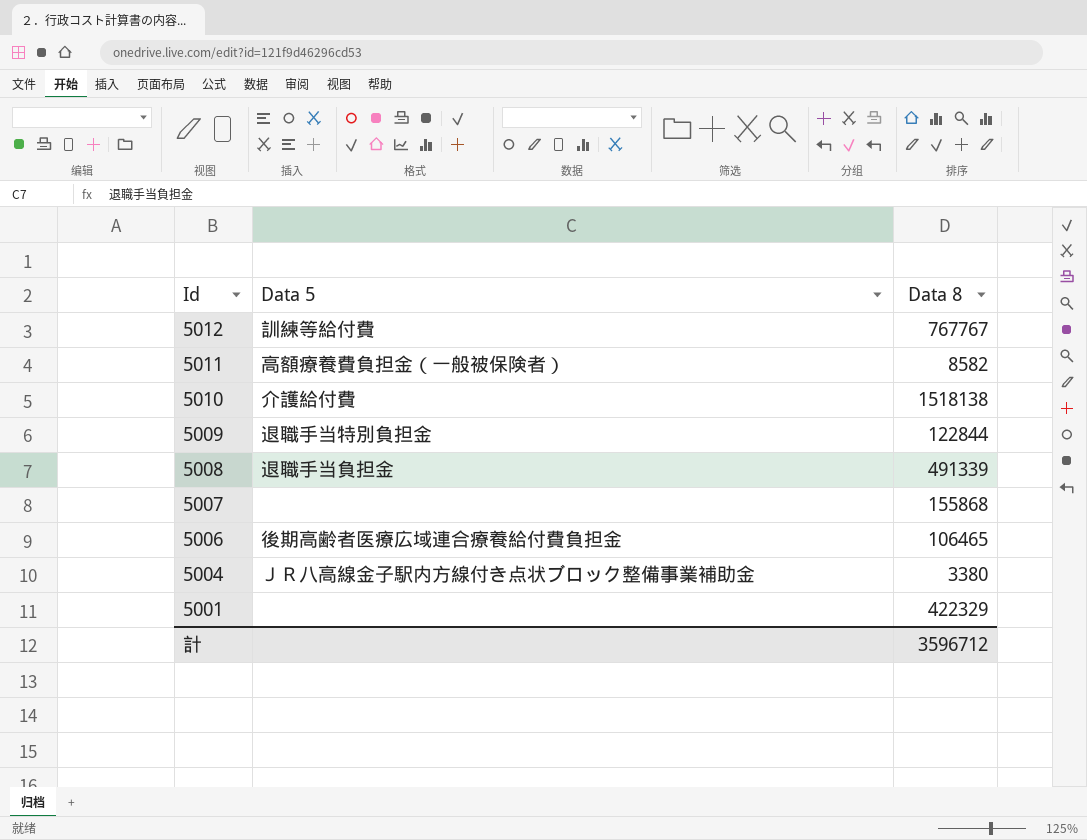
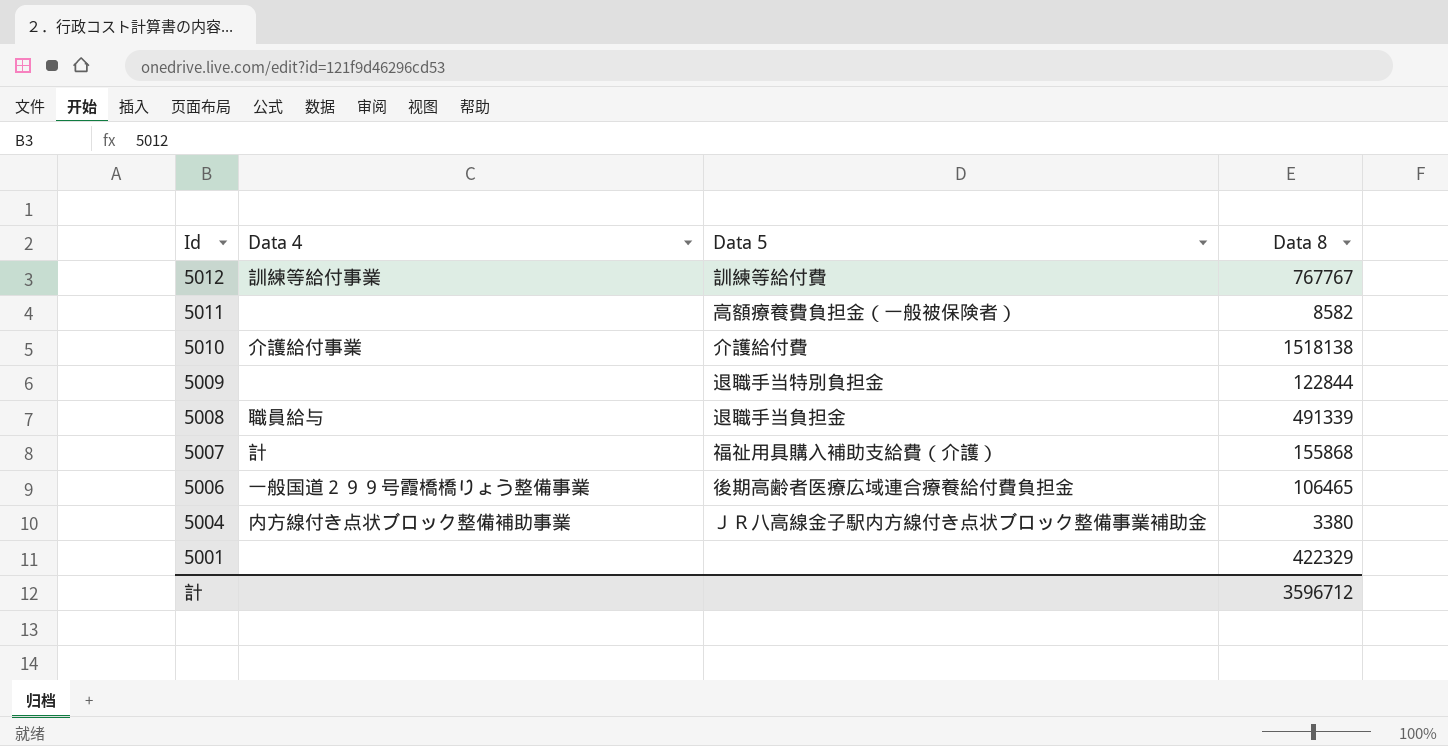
column Data 4 | position: none -> 2
5007 | Data 5: none -> 福祉用具購入補助支給費（介護）

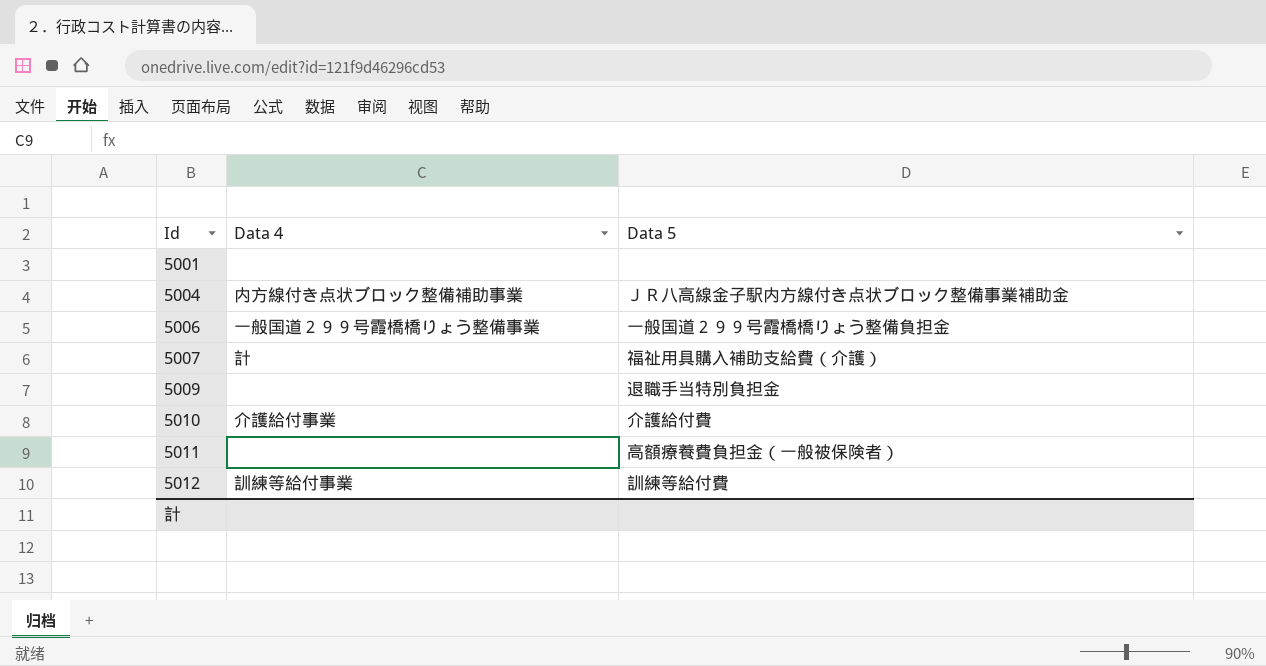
row order: Id descending -> Id ascending
column Data 8 | position: 4 -> none
row 5008: 職員給与 | 退職手当負担金 | 491339 -> none
5006 | Data 5: 後期高齢者医療広域連合療養給付費負担金 -> 一般国道２９９号霞橋橋りょう整備負担金

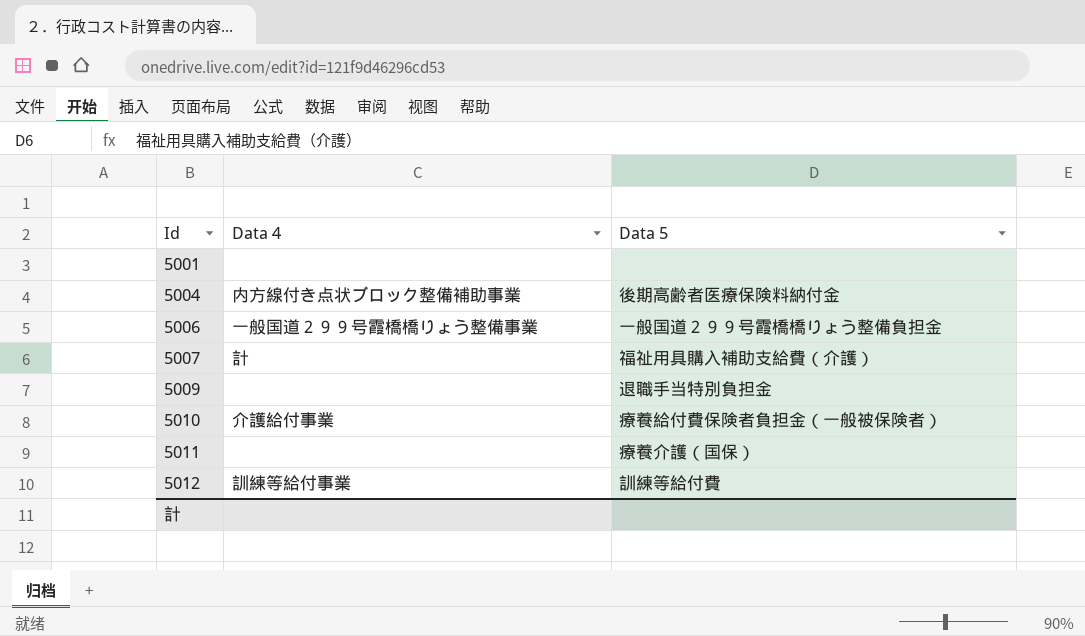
5004 | Data 5: ＪＲ八高線金子駅内方線付き点状ブロック整備事業補助金 -> 後期高齢者医療保険料納付金
5010 | Data 5: 介護給付費 -> 療養給付費保険者負担金（一般被保険者）
5011 | Data 5: 高額療養費負担金（一般被保険者） -> 療養介護（国保）

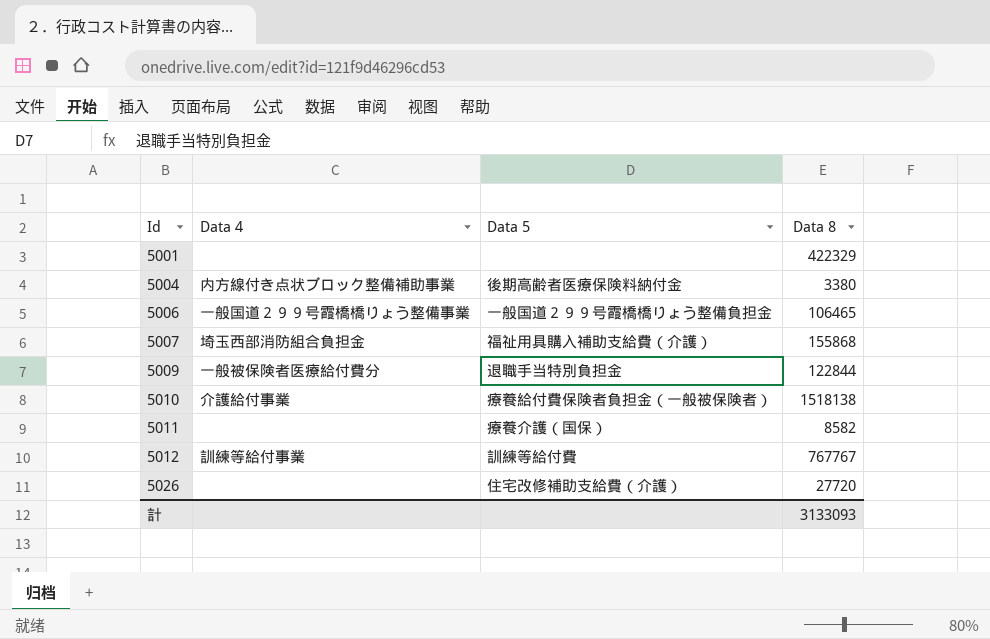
column Data 8 | position: none -> 4
5007 | Data 4: 計 -> 埼玉西部消防組合負担金
5009 | Data 4: none -> 一般被保険者医療給付費分
row 5026: none -> none | 住宅改修補助支給費（介護） | 27720

